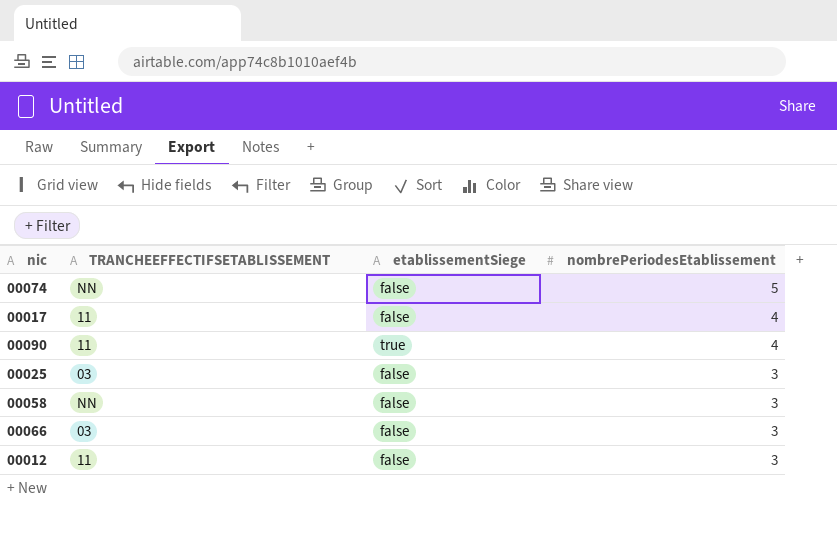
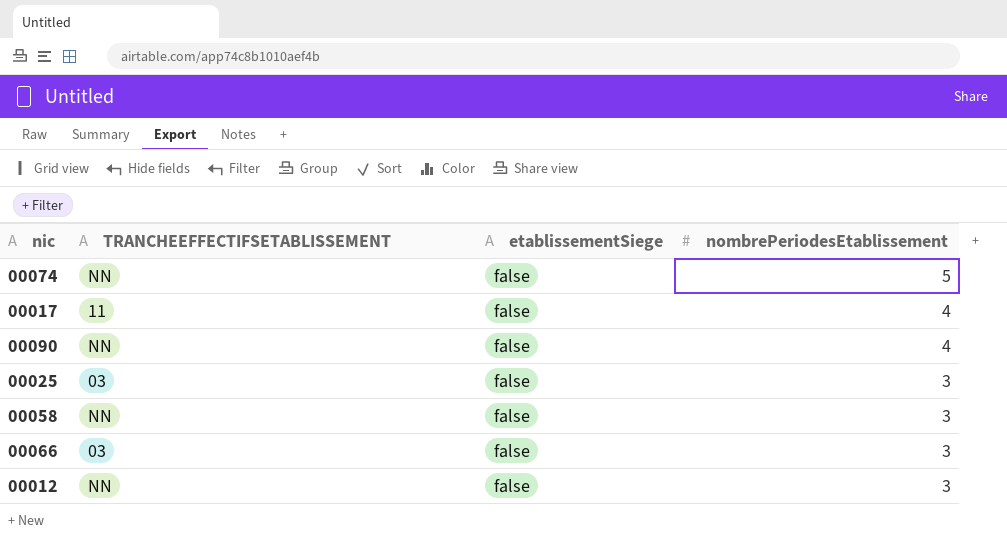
00090 | TRANCHEEFFECTIFSETABLISSEMENT: 11 -> NN
00090 | etablissementSiege: true -> false
00012 | TRANCHEEFFECTIFSETABLISSEMENT: 11 -> NN

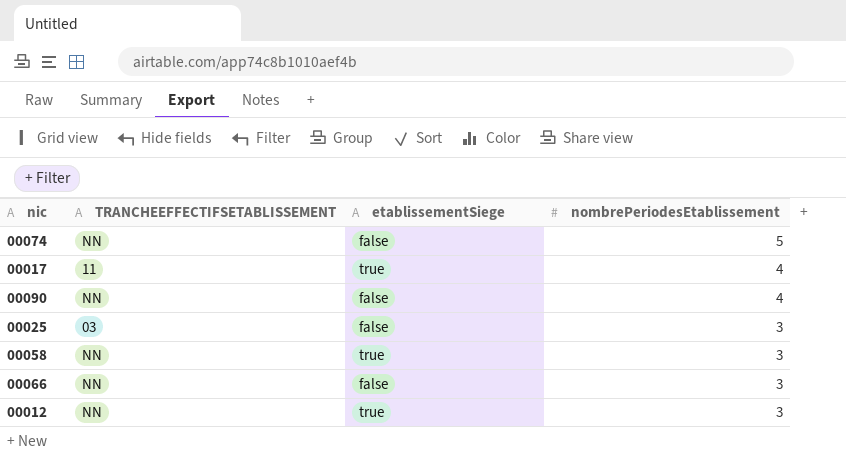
00017 | etablissementSiege: false -> true
00058 | etablissementSiege: false -> true
00066 | TRANCHEEFFECTIFSETABLISSEMENT: 03 -> NN
00012 | etablissementSiege: false -> true

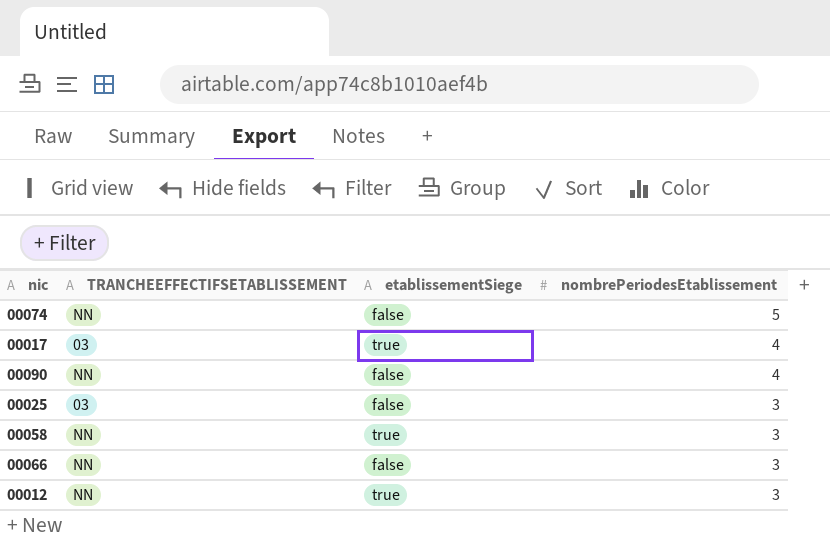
00017 | TRANCHEEFFECTIFSETABLISSEMENT: 11 -> 03

